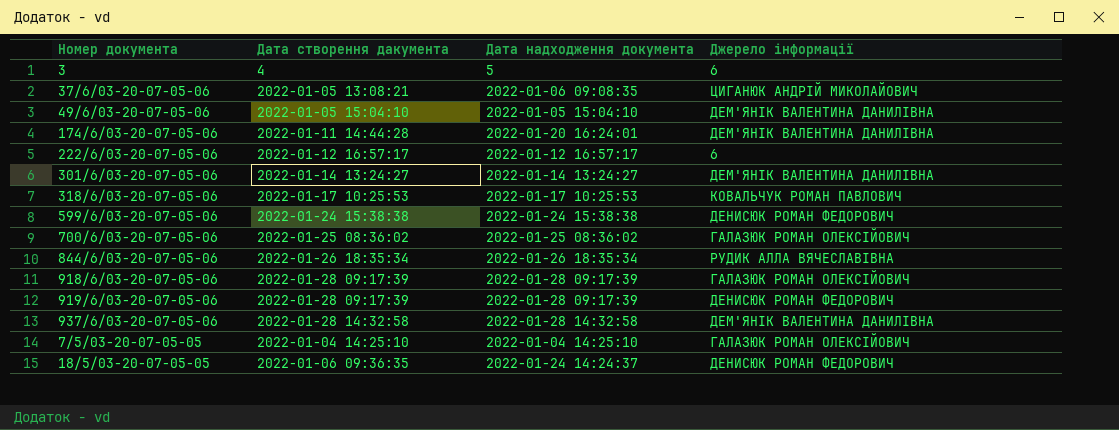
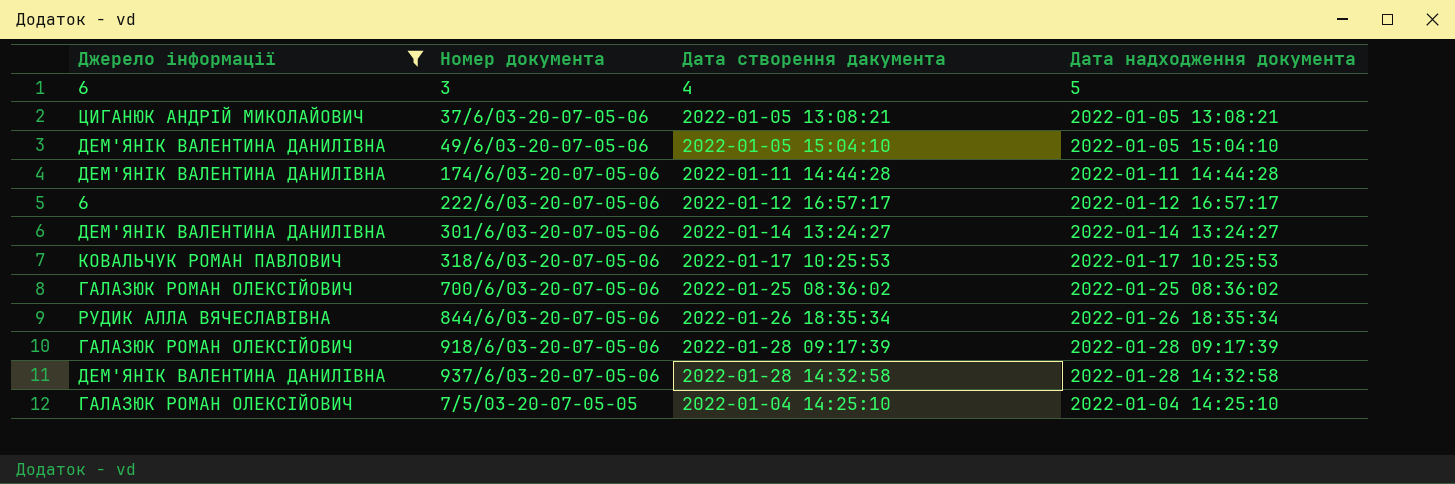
filter: none -> Джерело інформації != ДЕНИСЮК РОМАН ФЕДОРОВИЧ
column Джерело інформації | position: 4 -> 1
37/6/03-20-07-05-06 | Дата надходження документа: 2022-01-06 09:08:35 -> 2022-01-05 13:08:21
174/6/03-20-07-05-06 | Дата надходження документа: 2022-01-20 16:24:01 -> 2022-01-11 14:44:28

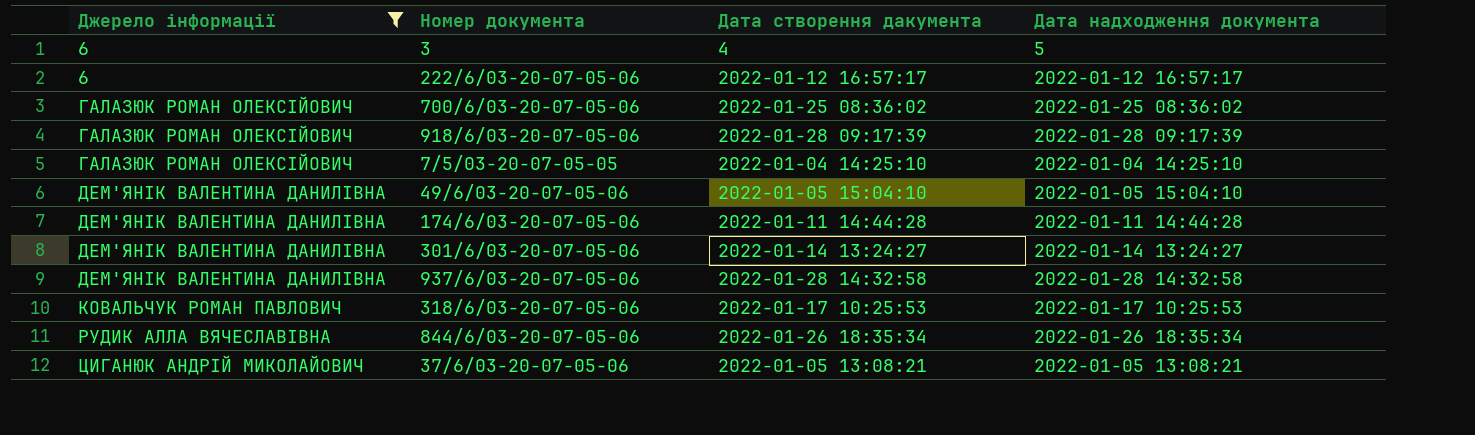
row order: none -> Джерело інформації ascending

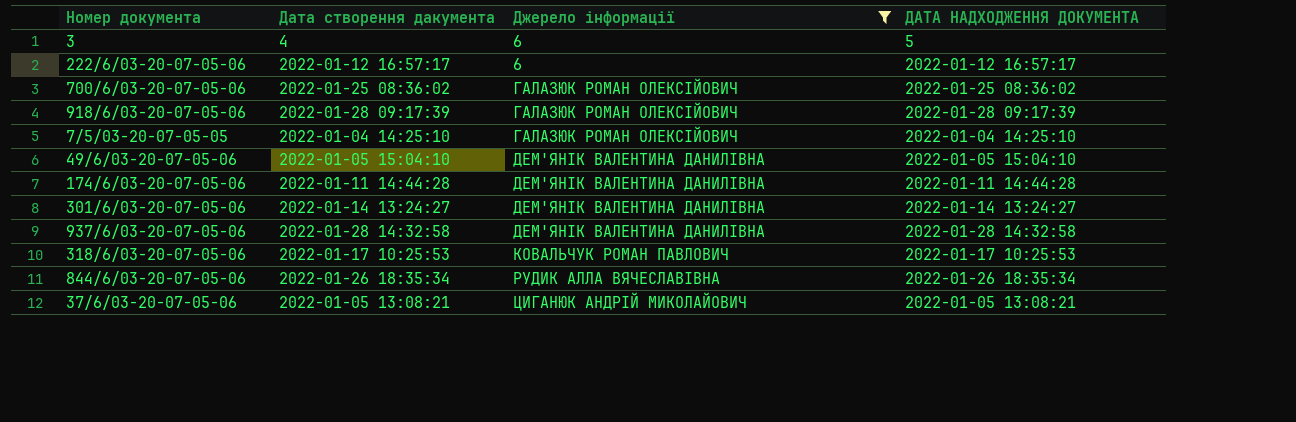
column Джерело інформації | position: 1 -> 3
column name: Дата надходження документа -> ДАТА НАДХОДЖЕННЯ ДОКУМЕНТА

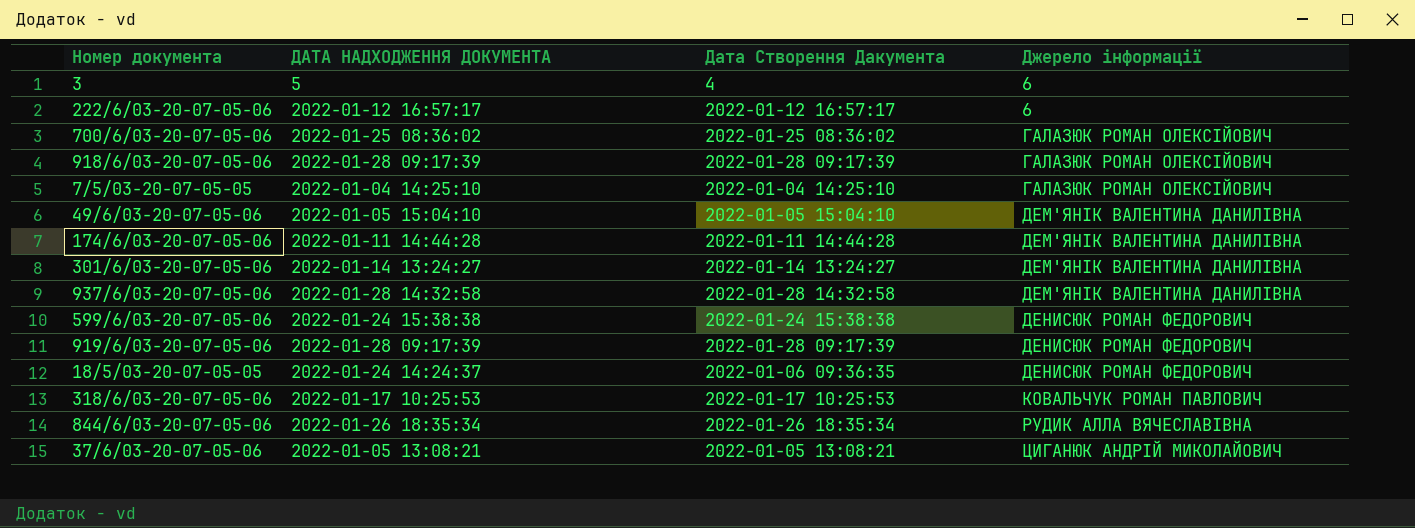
filter: Джерело інформації != ДЕНИСЮК РОМАН ФЕДОРОВИЧ -> none
column ДАТА НАДХОДЖЕННЯ ДОКУМЕНТА | position: 4 -> 2
column name: Дата створення дакумента -> Дата Створення Дакумента

